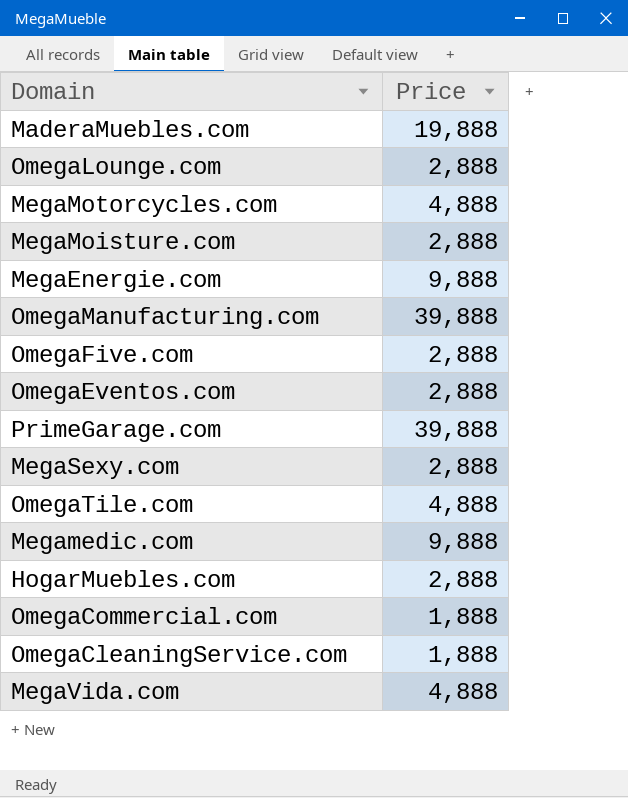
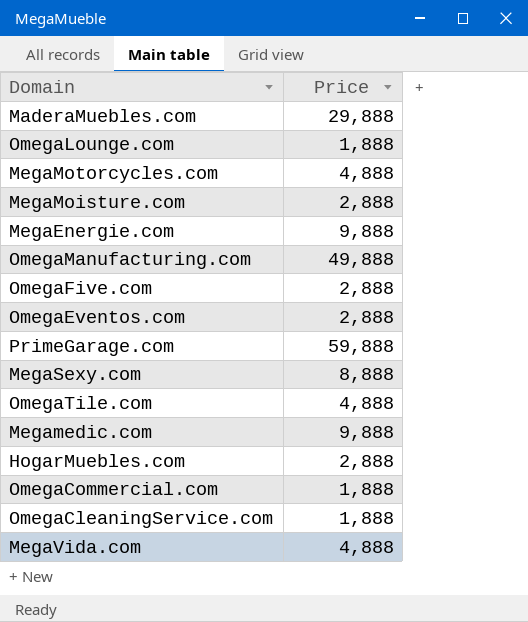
MaderaMuebles.com | Price: 19,888 -> 29,888
OmegaLounge.com | Price: 2,888 -> 1,888
OmegaManufacturing.com | Price: 39,888 -> 49,888
PrimeGarage.com | Price: 39,888 -> 59,888
MegaSexy.com | Price: 2,888 -> 8,888

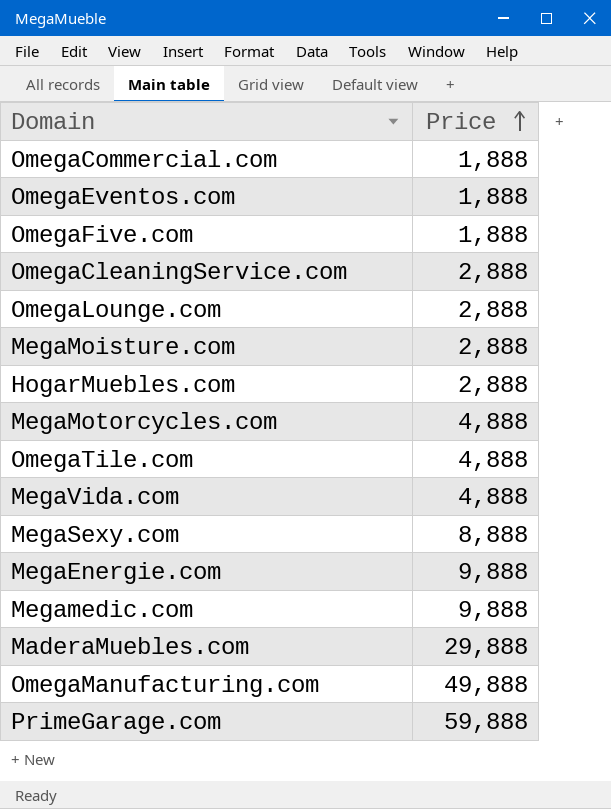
row order: none -> Price ascending
OmegaEventos.com | Price: 2,888 -> 1,888
OmegaFive.com | Price: 2,888 -> 1,888
OmegaCleaningService.com | Price: 1,888 -> 2,888
OmegaLounge.com | Price: 1,888 -> 2,888

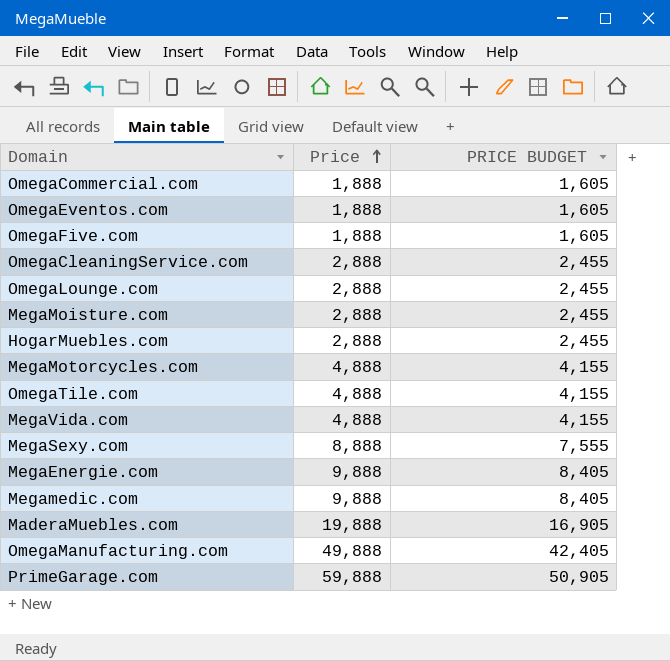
column PRICE BUDGET | formula: none -> [Price] * 0.85
MaderaMuebles.com | Price: 29,888 -> 19,888

